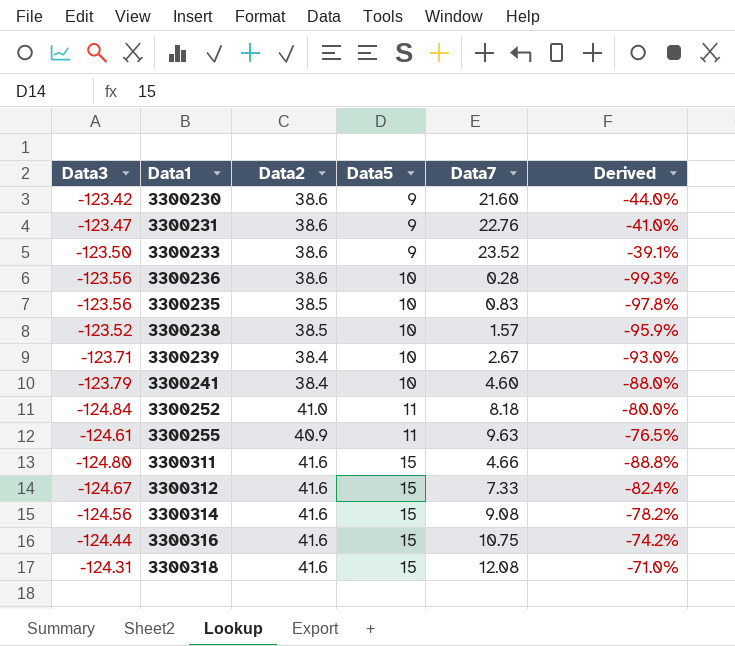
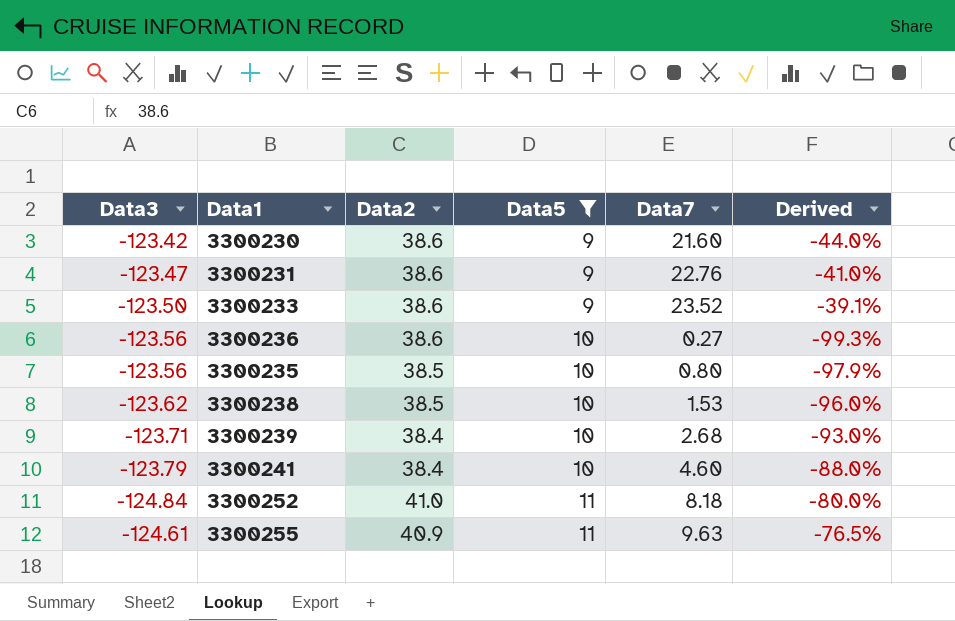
filter: none -> Data5 != 15
3300236 | Data7: 0.28 -> 0.27
3300235 | Data7: 0.83 -> 0.80
3300235 | Derived: -97.8% -> -97.9%
3300238 | Data3: -123.52 -> -123.62
3300238 | Data7: 1.57 -> 1.53
3300238 | Derived: -95.9% -> -96.0%
3300239 | Data7: 2.67 -> 2.68

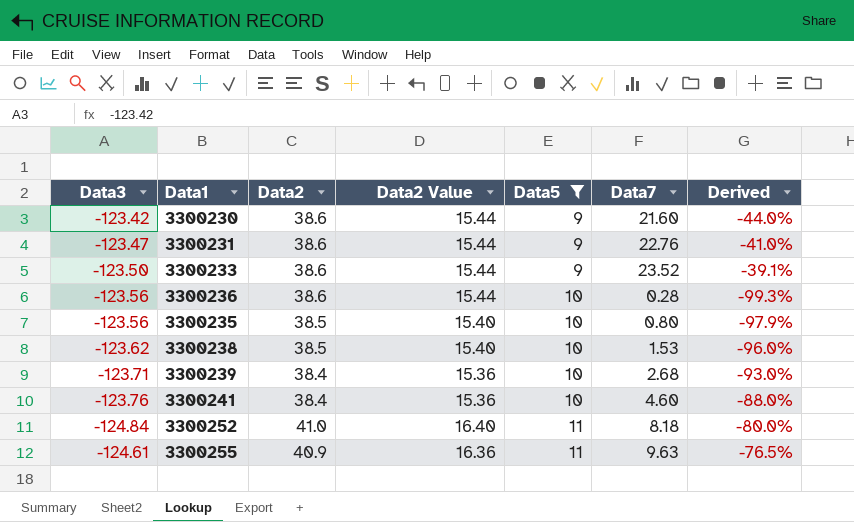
column Data2 Value | formula: none -> [Data2] * 0.4
3300236 | Data7: 0.27 -> 0.28
3300241 | Data3: -123.79 -> -123.76

